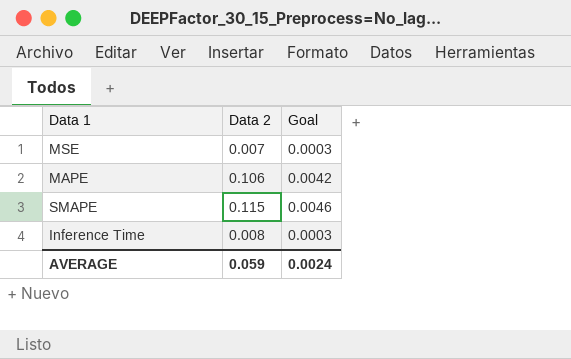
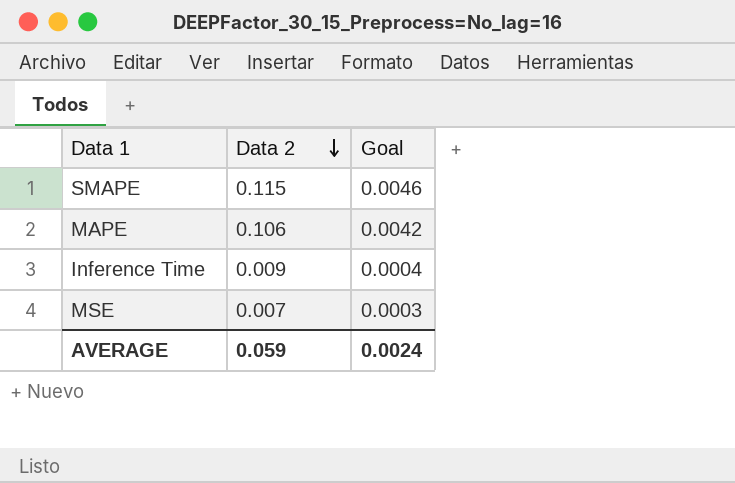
row order: none -> Data 2 descending
Inference Time | Data 2: 0.008 -> 0.009
Inference Time | Goal: 0.0003 -> 0.0004

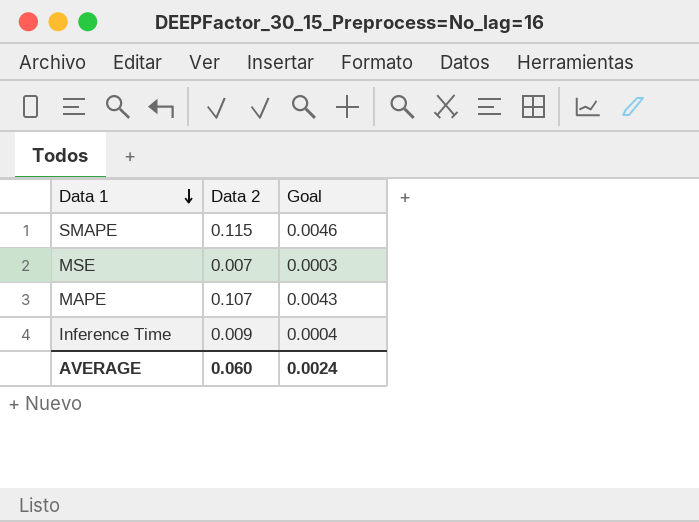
row order: Data 2 descending -> Data 1 descending
MAPE | Data 2: 0.106 -> 0.107
MAPE | Goal: 0.0042 -> 0.0043
AVERAGE | Data 2: 0.059 -> 0.060

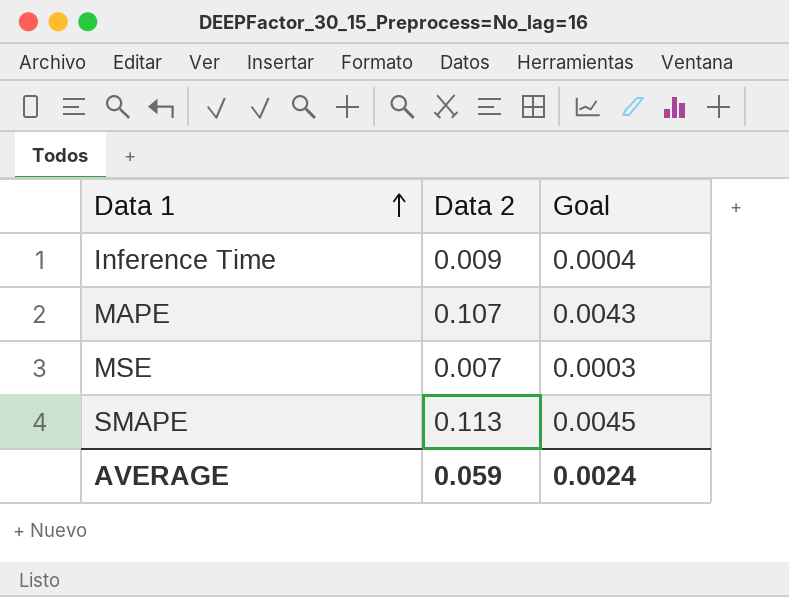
row order: Data 1 descending -> Data 1 ascending
SMAPE | Data 2: 0.115 -> 0.113
SMAPE | Goal: 0.0046 -> 0.0045
AVERAGE | Data 2: 0.060 -> 0.059

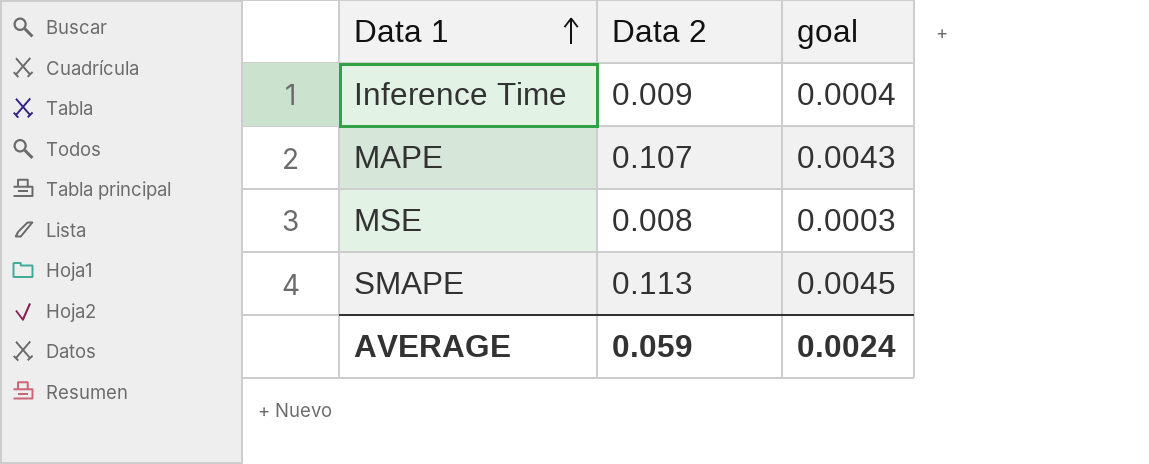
column name: Goal -> goal
MSE | Data 2: 0.007 -> 0.008

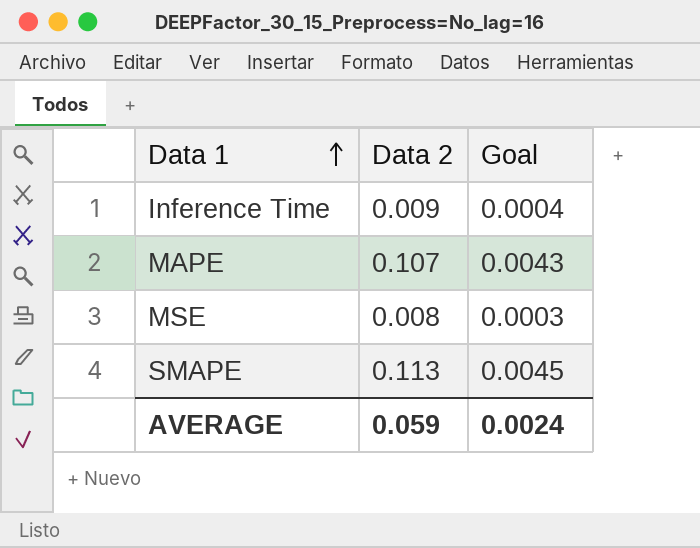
column name: goal -> Goal

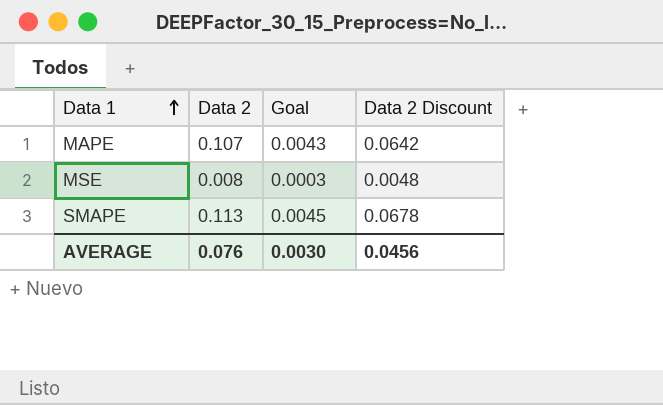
column Data 2 Discount | formula: none -> [Data 2] * 0.6
row Inference Time: 0.009 | 0.0004 -> none
AVERAGE | Data 2: 0.059 -> 0.076
AVERAGE | Goal: 0.0024 -> 0.0030

